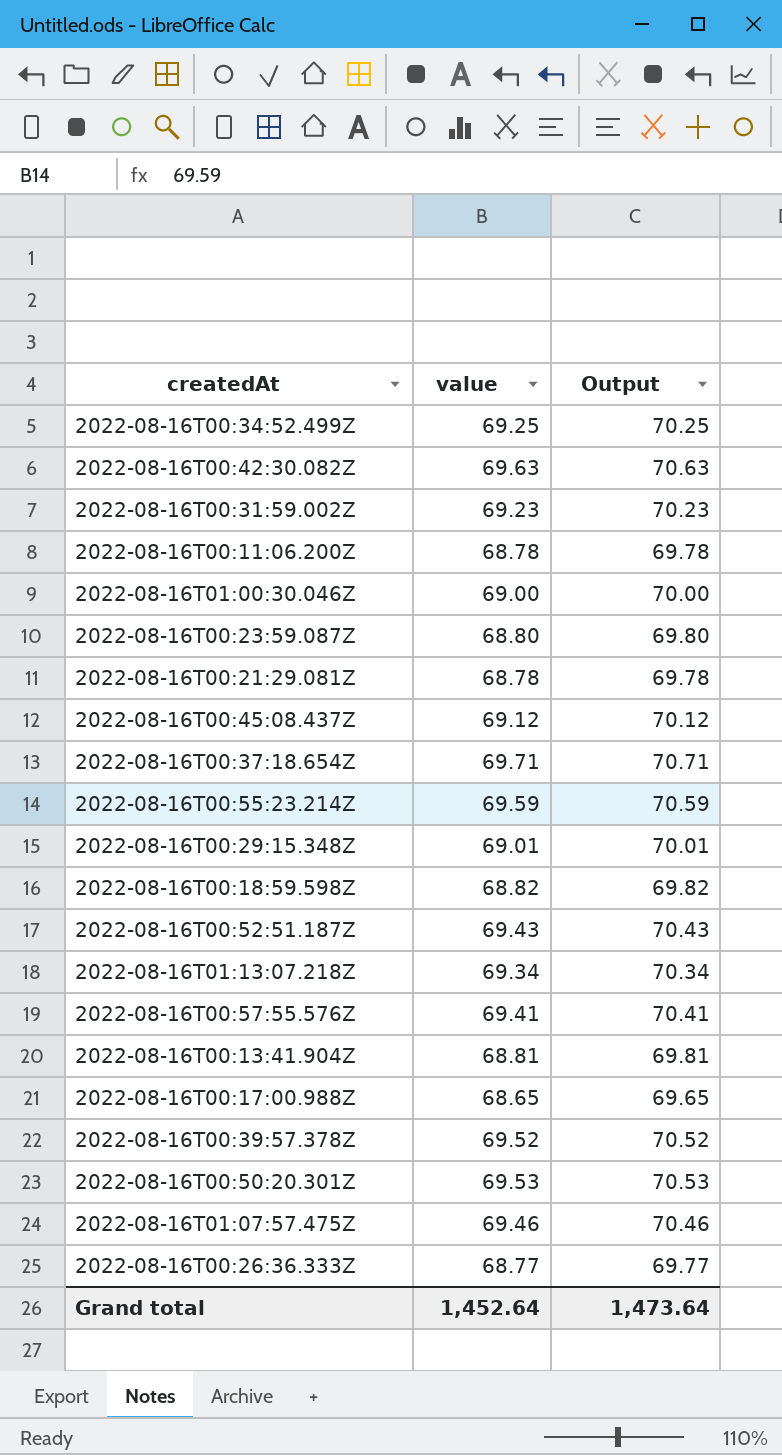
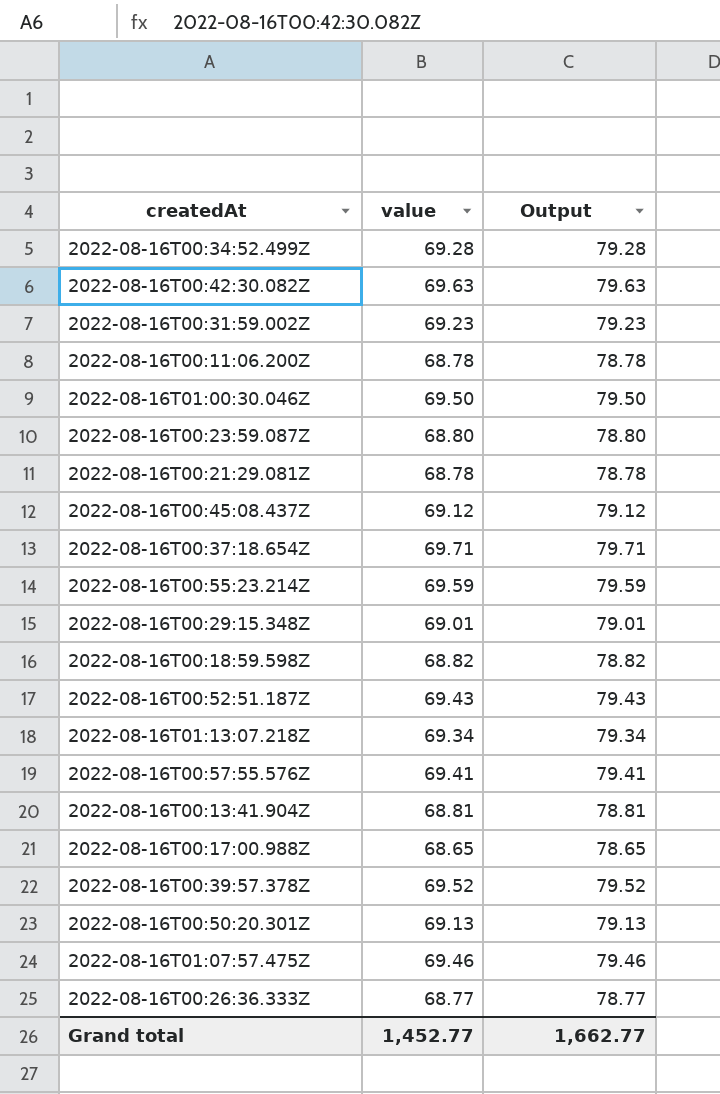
column Output | formula: [value] + 1 -> [value] + 10
2022-08-16T00:34:52.499Z | value: 69.25 -> 69.28
2022-08-16T01:00:30.046Z | value: 69.00 -> 69.50
2022-08-16T00:50:20.301Z | value: 69.53 -> 69.13
Grand total | value: 1,452.64 -> 1,452.77
Grand total | Output: 1,473.64 -> 1,662.77

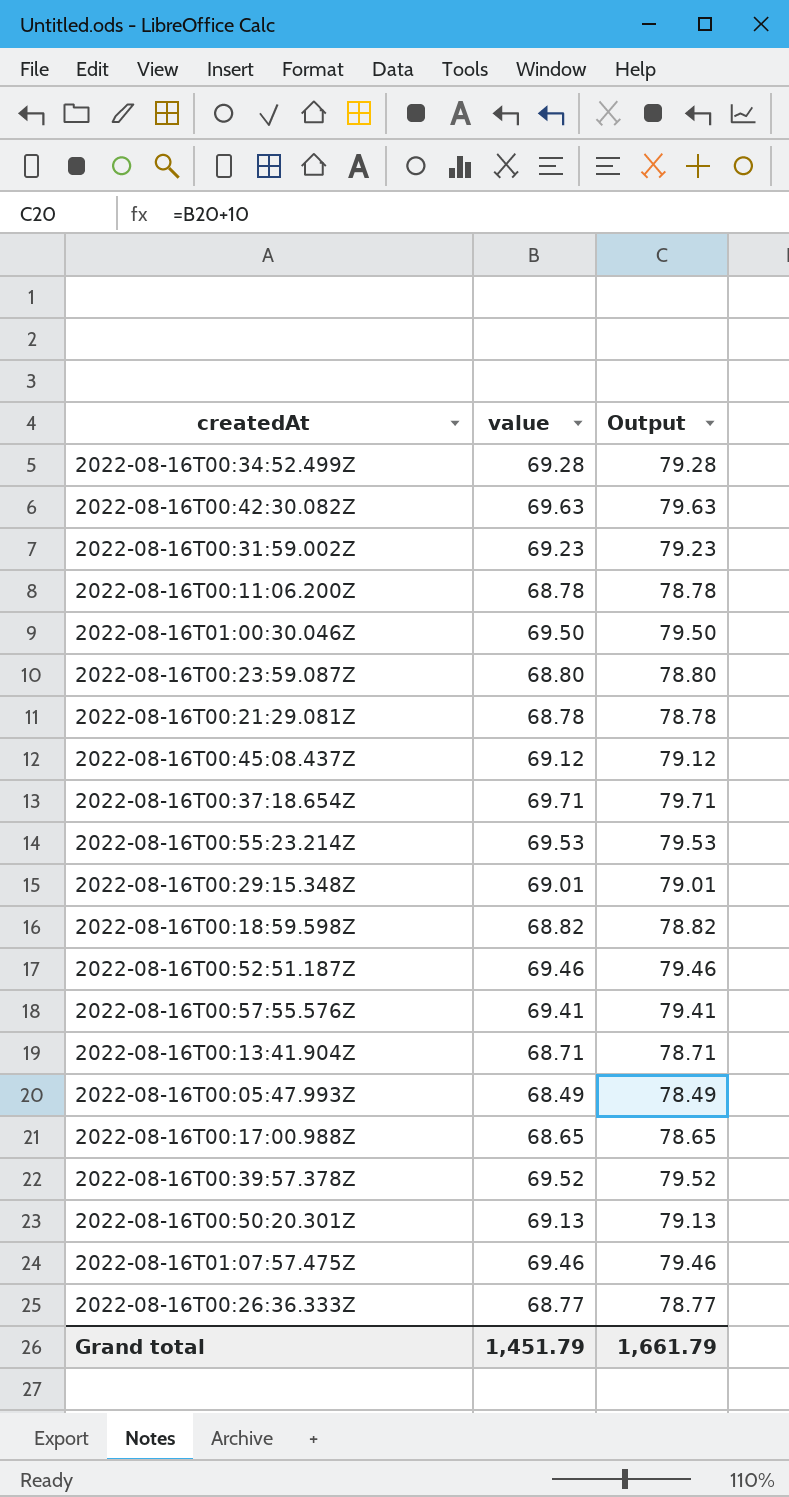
row 2022-08-16T01:13:07.218Z: 69.34 | 79.34 -> none
2022-08-16T00:55:23.214Z | value: 69.59 -> 69.53
2022-08-16T00:55:23.214Z | Output: 79.59 -> 79.53
2022-08-16T00:52:51.187Z | value: 69.43 -> 69.46
2022-08-16T00:52:51.187Z | Output: 79.43 -> 79.46
2022-08-16T00:13:41.904Z | value: 68.81 -> 68.71
2022-08-16T00:13:41.904Z | Output: 78.81 -> 78.71
row 2022-08-16T00:05:47.993Z: none -> 68.49 | 78.49
Grand total | value: 1,452.77 -> 1,451.79
Grand total | Output: 1,662.77 -> 1,661.79

